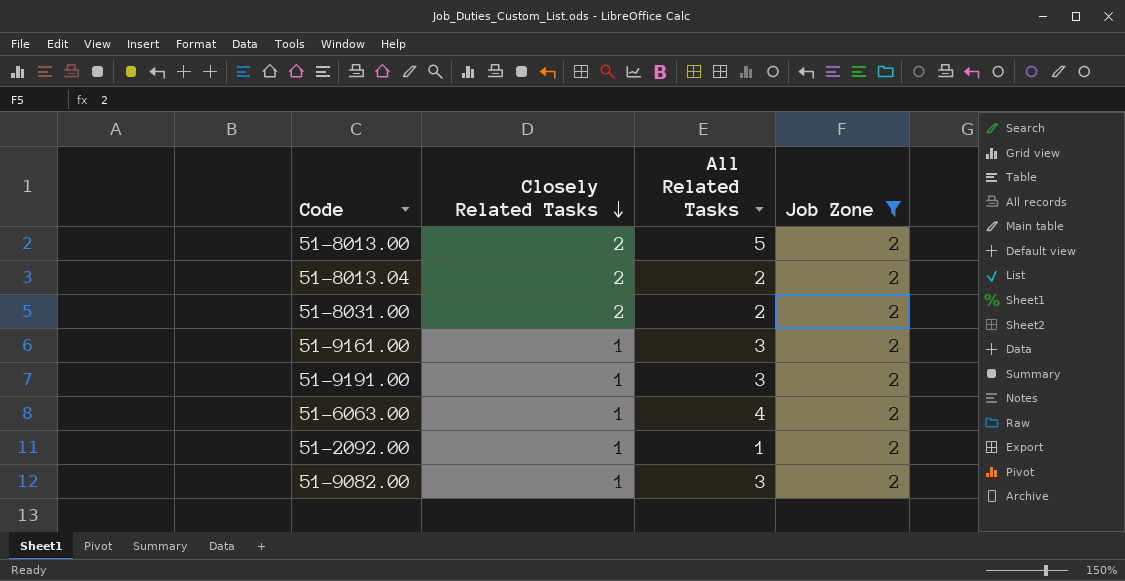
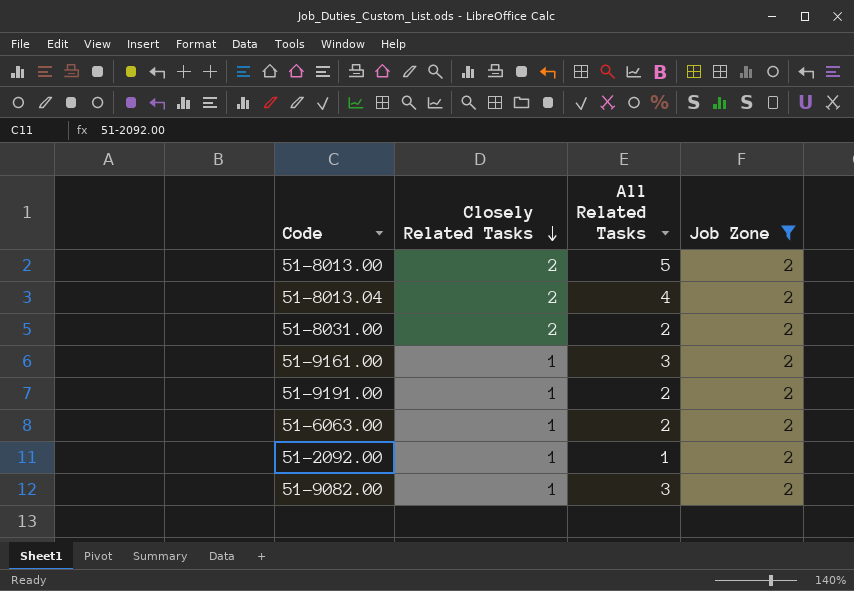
51-8013.04 | All Related Tasks: 2 -> 4
51-9191.00 | All Related Tasks: 3 -> 2
51-6063.00 | All Related Tasks: 4 -> 2

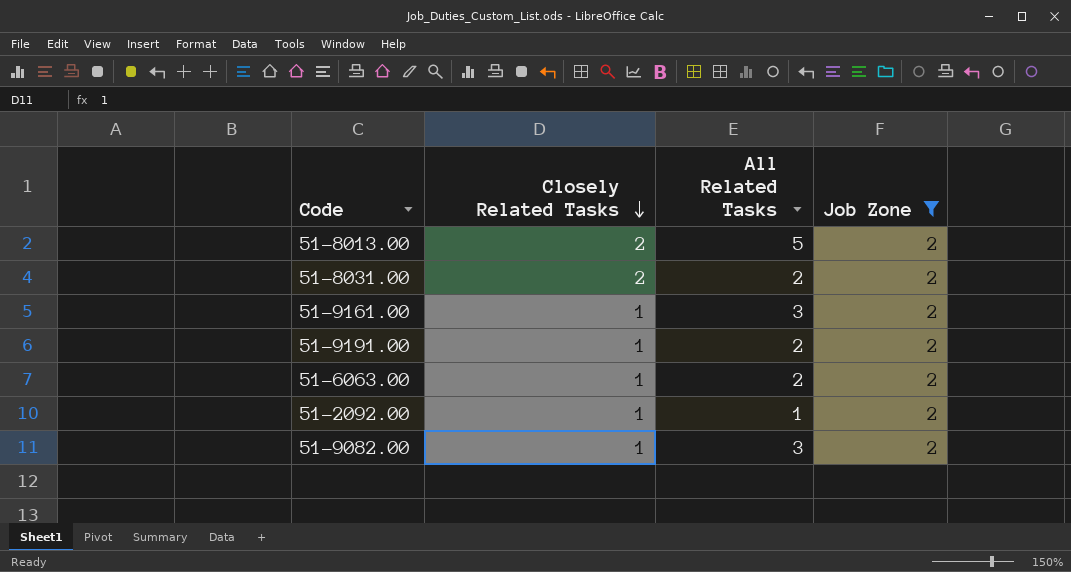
row 51-8013.04: 2 | 4 | 2 -> none

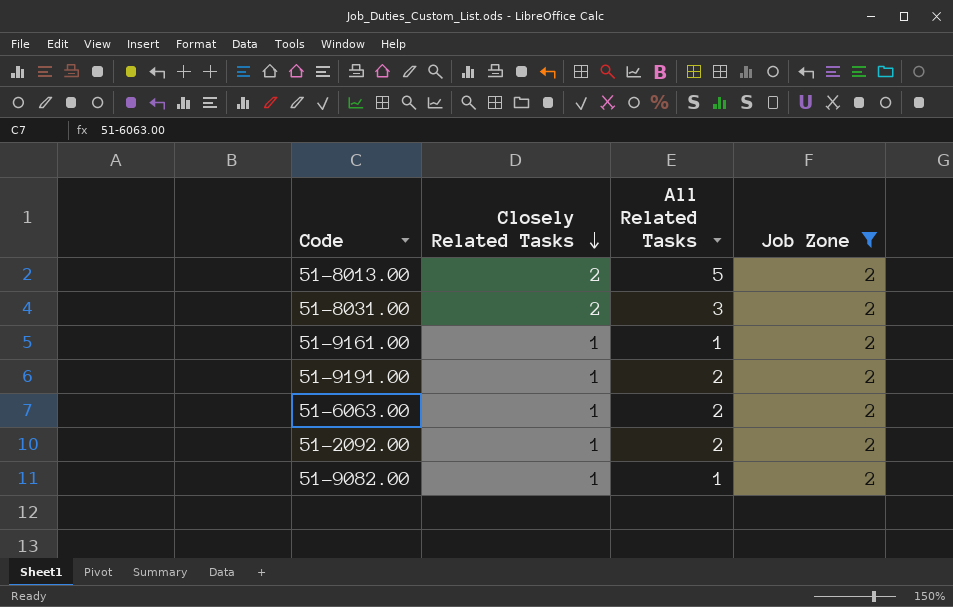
51-8031.00 | All Related Tasks: 2 -> 3
51-9161.00 | All Related Tasks: 3 -> 1
51-2092.00 | All Related Tasks: 1 -> 2
51-9082.00 | All Related Tasks: 3 -> 1

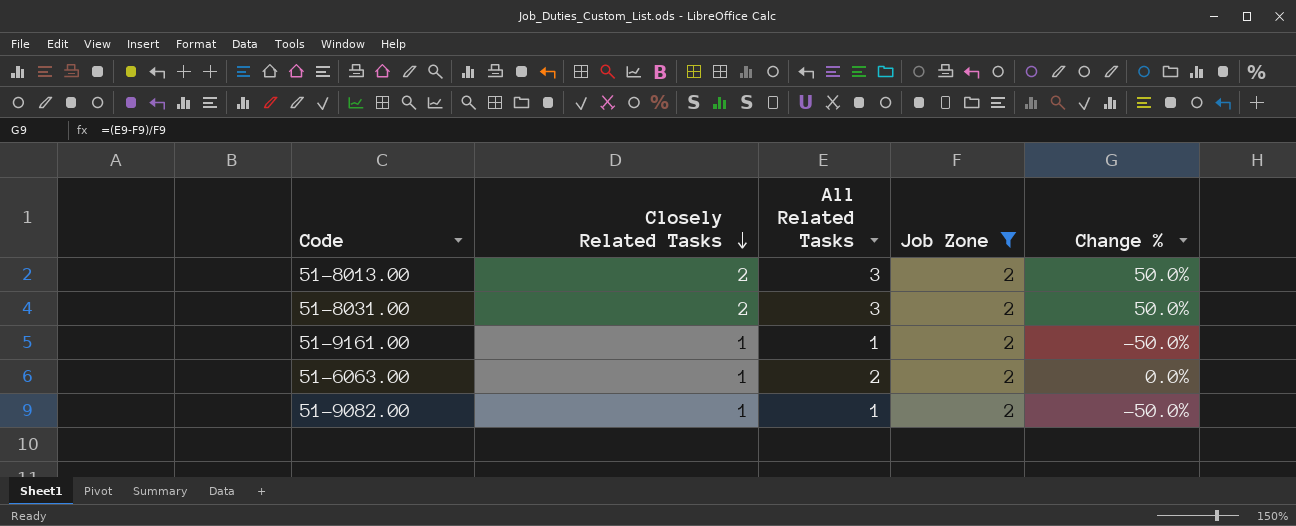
column Change % | formula: none -> ([All Related Tasks] - [Job Zone]) / [Job Zone]
row 51-9191.00: 1 | 2 | 2 -> none
row 51-2092.00: 1 | 2 | 2 -> none
51-8013.00 | All Related Tasks: 5 -> 3

